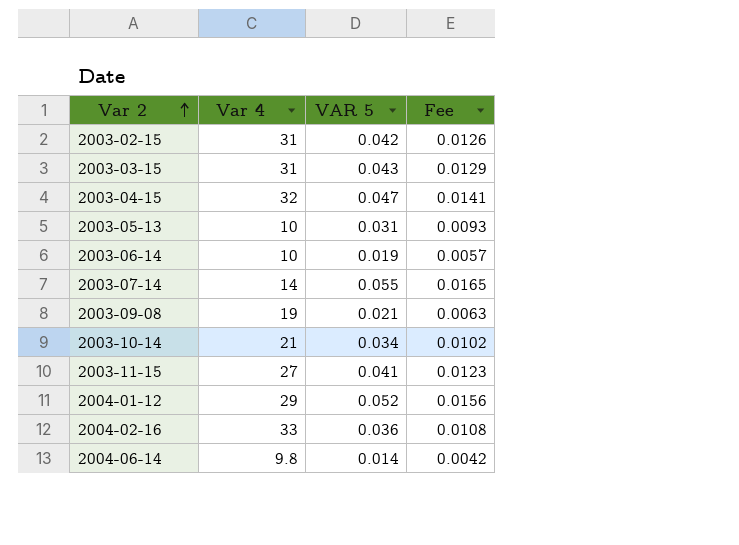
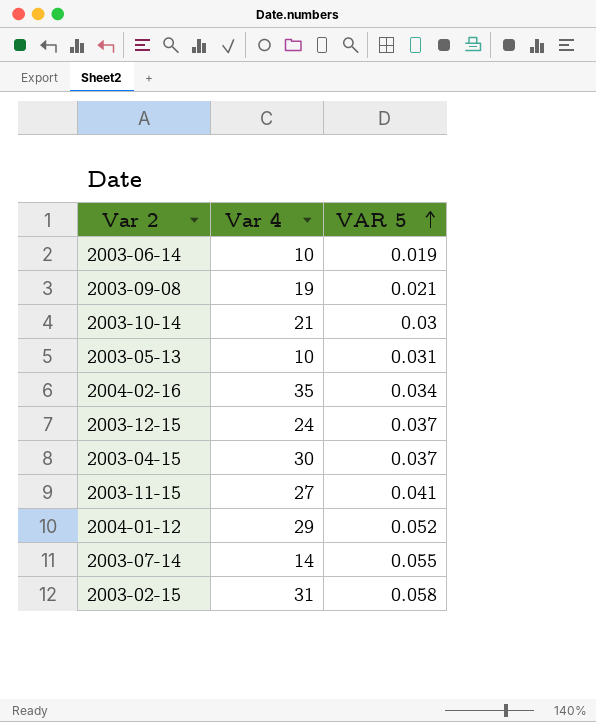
row order: Var 2 ascending -> VAR 5 ascending
column Fee | formula: [VAR 5] * 0.3 -> none
row 2003-03-15: 31 | 0.043 | 0.0129 -> none
row 2004-06-14: 9.8 | 0.014 | 0.0042 -> none
2003-10-14 | VAR 5: 0.034 -> 0.03
2004-02-16 | Var 4: 33 -> 35
2004-02-16 | VAR 5: 0.036 -> 0.034
row 2003-12-15: none -> 24 | 0.037
2003-04-15 | Var 4: 32 -> 30
2003-04-15 | VAR 5: 0.047 -> 0.037
2003-02-15 | VAR 5: 0.042 -> 0.058

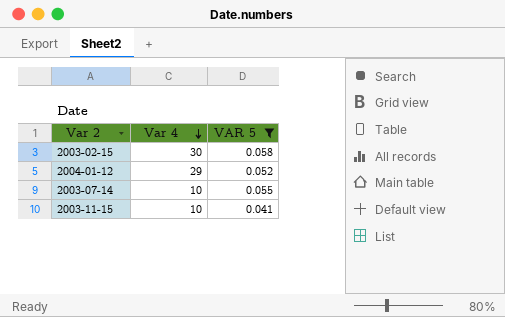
filter: none -> VAR 5 >= 0.041
row order: VAR 5 ascending -> Var 4 descending
2003-02-15 | Var 4: 31 -> 30
2003-07-14 | Var 4: 14 -> 10
2003-11-15 | Var 4: 27 -> 10

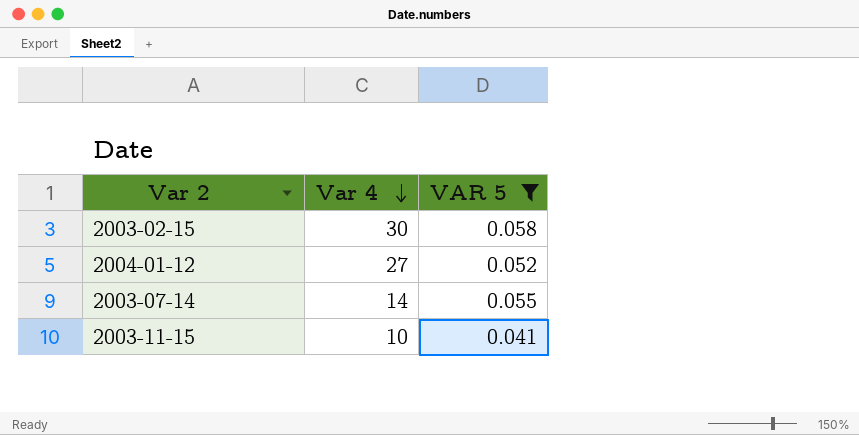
2004-01-12 | Var 4: 29 -> 27
2003-07-14 | Var 4: 10 -> 14

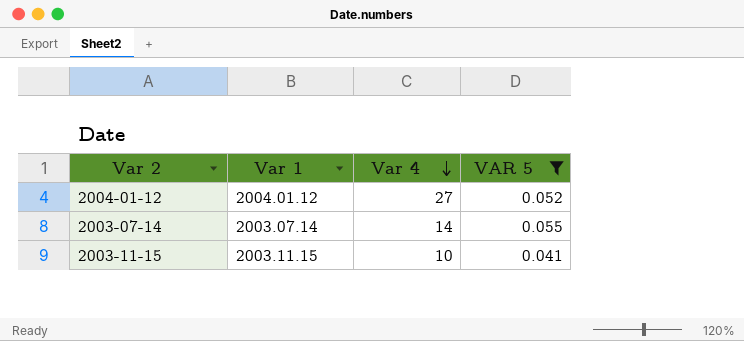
column Var 1 | position: none -> 2
row 2003-02-15: 30 | 0.058 -> none

